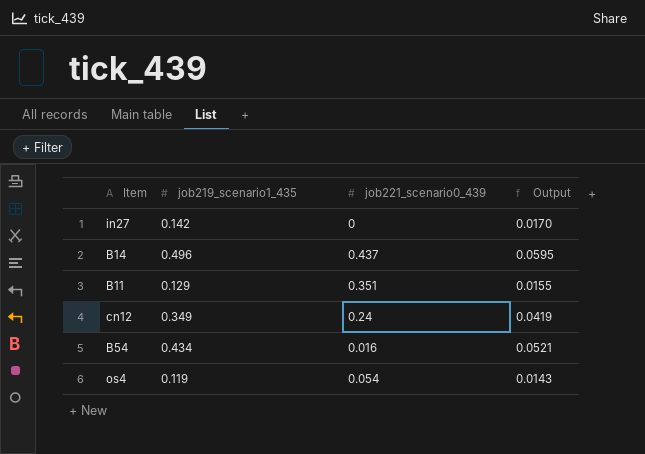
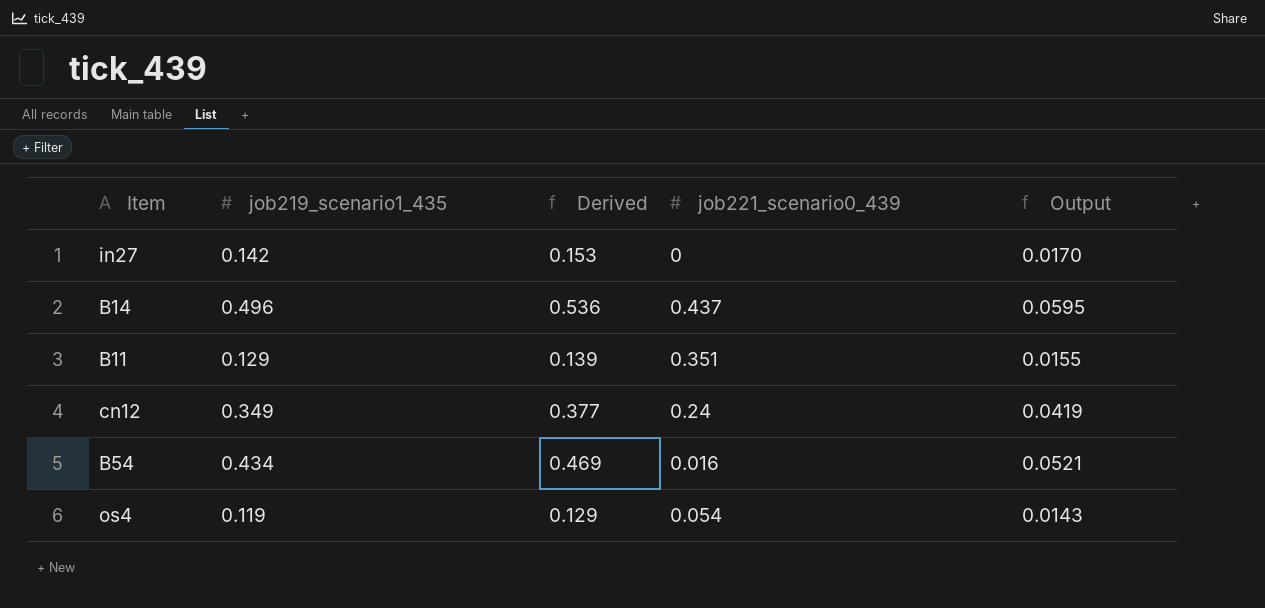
column Derived | formula: none -> [job219_scenario1_435] * 1.08

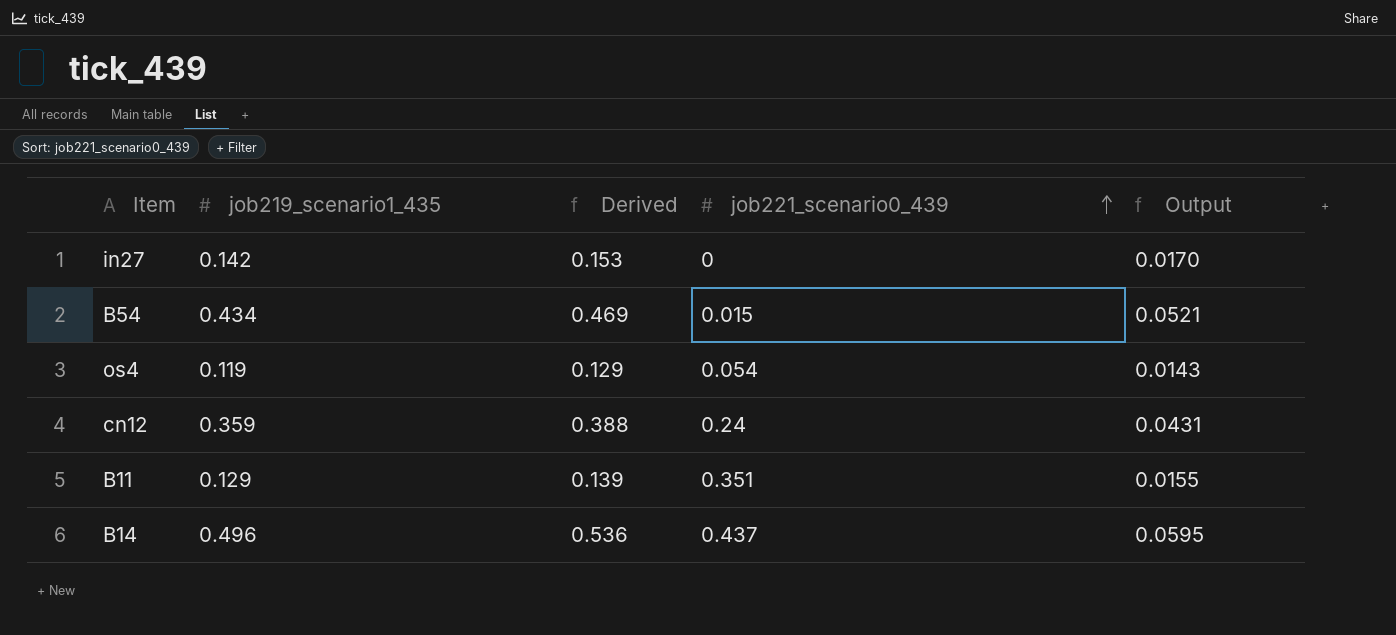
row order: none -> job221_scenario0_439 ascending
B54 | job221_scenario0_439: 0.016 -> 0.015
cn12 | job219_scenario1_435: 0.349 -> 0.359
cn12 | Derived: 0.377 -> 0.388
cn12 | Output: 0.0419 -> 0.0431

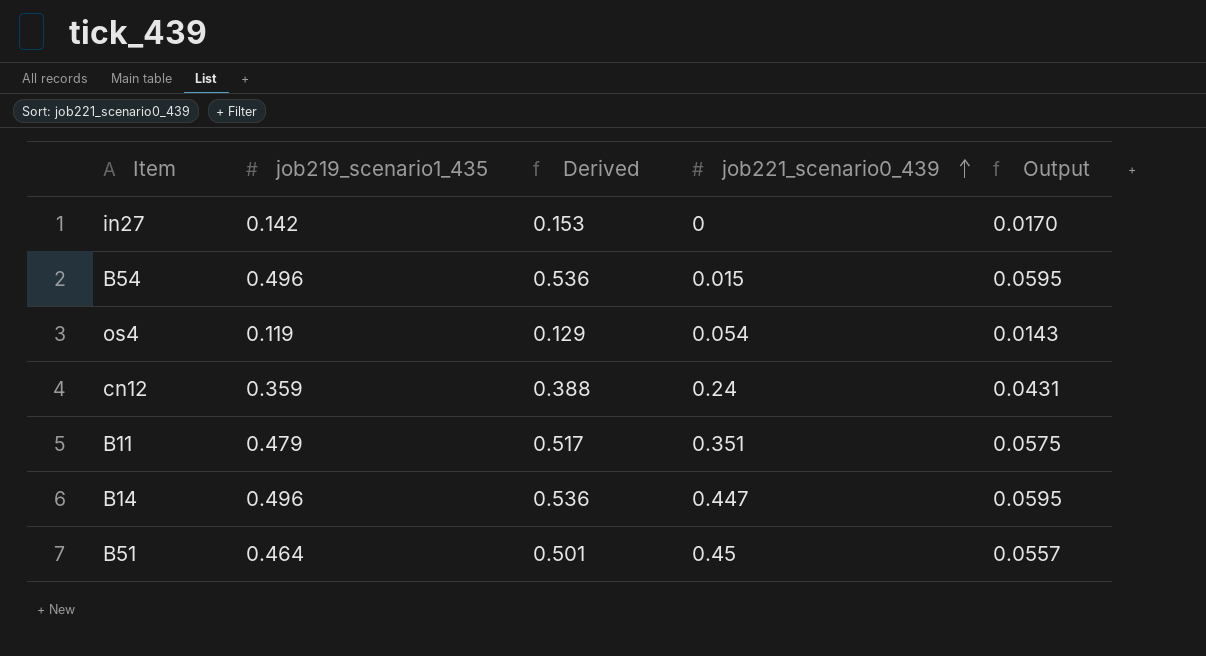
B54 | job219_scenario1_435: 0.434 -> 0.496
B54 | Derived: 0.469 -> 0.536
B54 | Output: 0.0521 -> 0.0595
B11 | job219_scenario1_435: 0.129 -> 0.479
B11 | Derived: 0.139 -> 0.517
B11 | Output: 0.0155 -> 0.0575
B14 | job221_scenario0_439: 0.437 -> 0.447
row B51: none -> 0.464 | 0.501 | 0.45 | 0.0557

